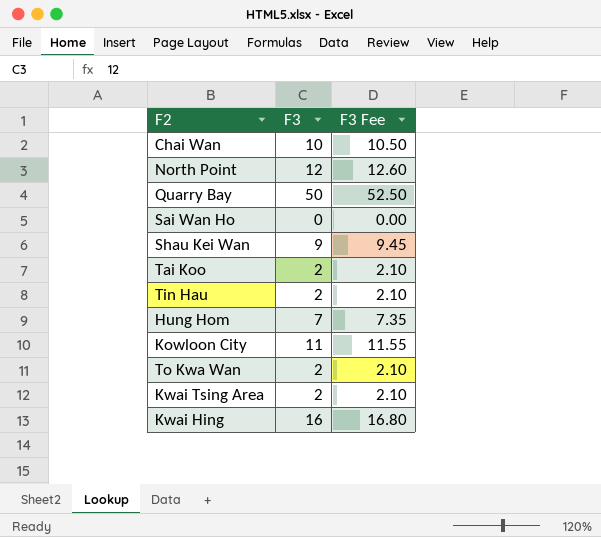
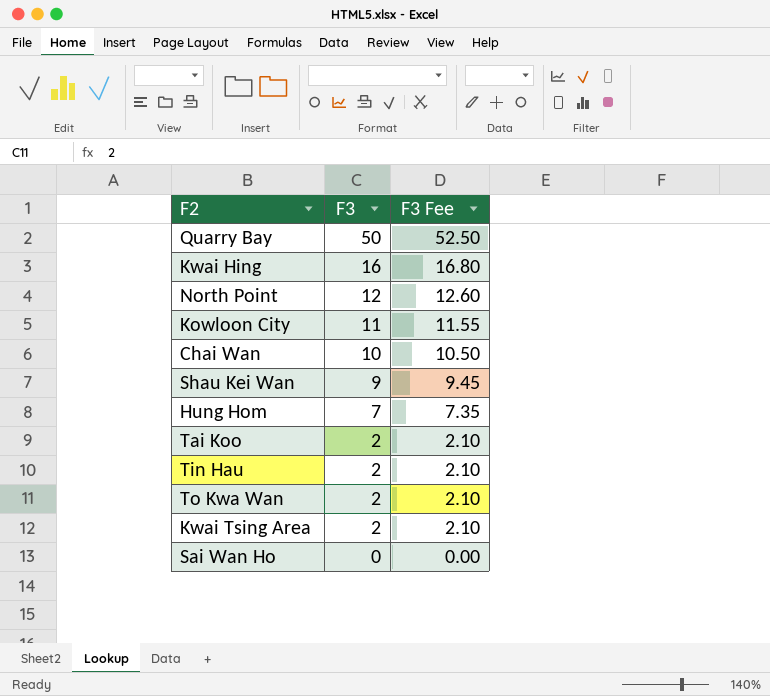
row order: none -> F3 descending

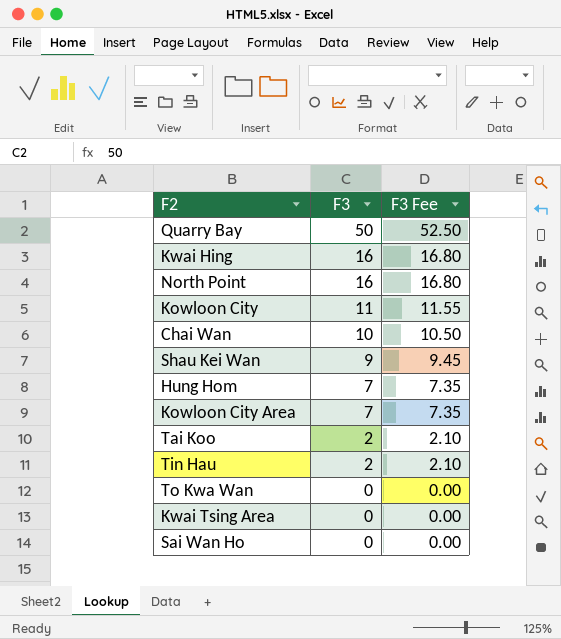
North Point | F3: 12 -> 16
North Point | F3 Fee: 12.60 -> 16.80
row Kowloon City Area: none -> 7 | 7.35
To Kwa Wan | F3: 2 -> 0
To Kwa Wan | F3 Fee: 2.10 -> 0.00
Kwai Tsing Area | F3: 2 -> 0
Kwai Tsing Area | F3 Fee: 2.10 -> 0.00

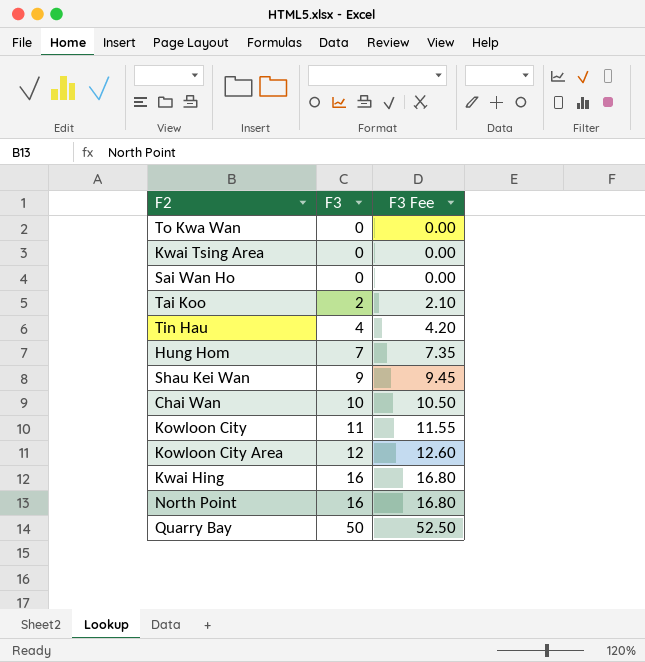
row order: F3 descending -> F3 ascending
Tin Hau | F3: 2 -> 4
Tin Hau | F3 Fee: 2.10 -> 4.20
Kowloon City Area | F3: 7 -> 12
Kowloon City Area | F3 Fee: 7.35 -> 12.60

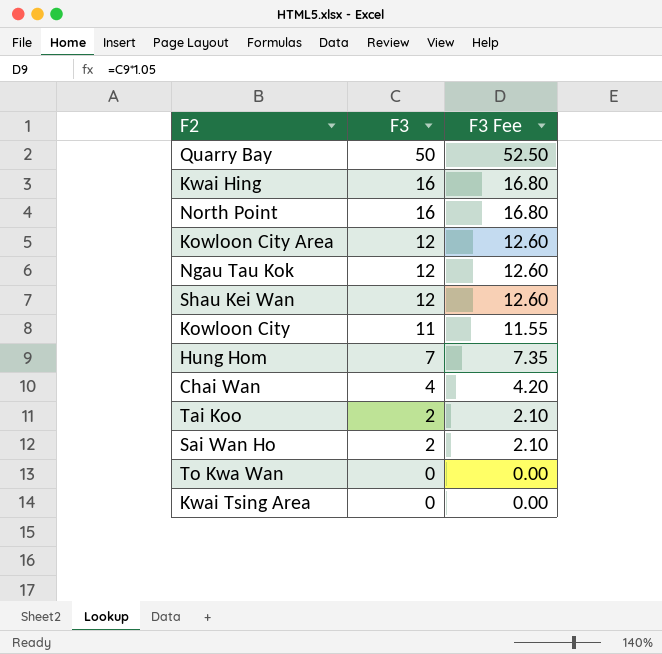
row order: F3 ascending -> F3 descending
row Tin Hau: 4 | 4.20 -> none
row Ngau Tau Kok: none -> 12 | 12.60
Shau Kei Wan | F3: 9 -> 12
Shau Kei Wan | F3 Fee: 9.45 -> 12.60
Chai Wan | F3: 10 -> 4
Chai Wan | F3 Fee: 10.50 -> 4.20
Sai Wan Ho | F3: 0 -> 2
Sai Wan Ho | F3 Fee: 0.00 -> 2.10

